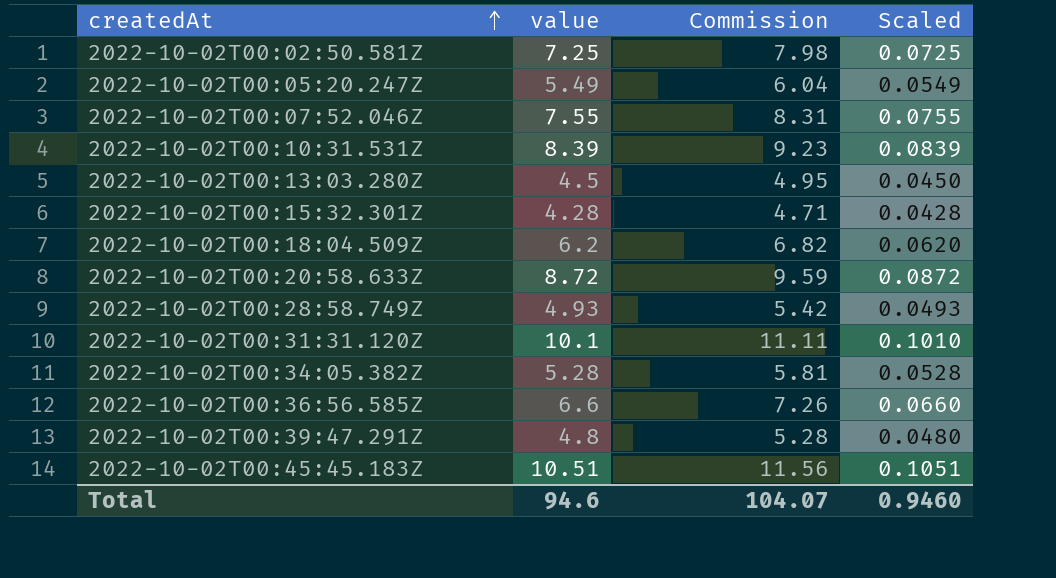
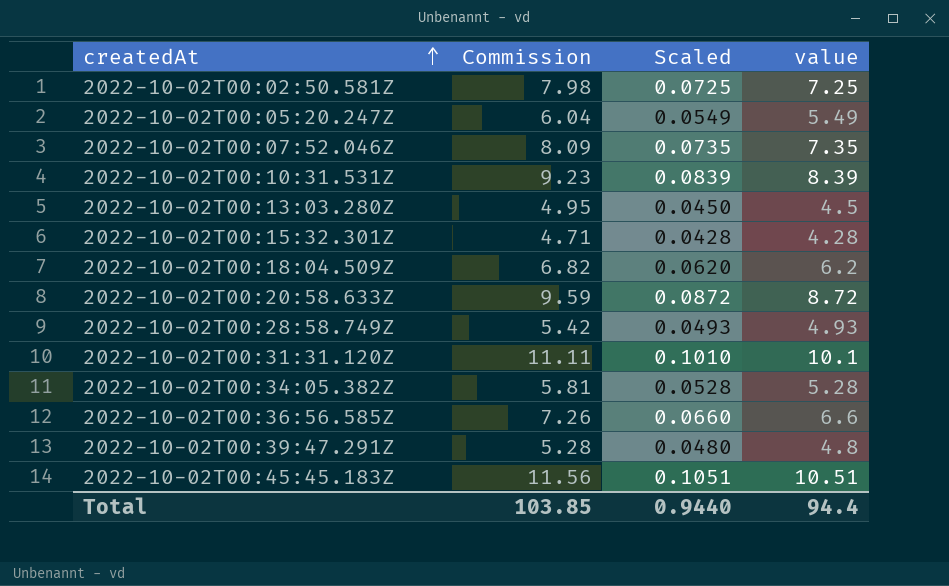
column value | position: 2 -> 4
2022-10-02T00:07:52.046Z | Commission: 8.31 -> 8.09
2022-10-02T00:07:52.046Z | Scaled: 0.0755 -> 0.0735
2022-10-02T00:07:52.046Z | value: 7.55 -> 7.35
Total | Commission: 104.07 -> 103.85
Total | Scaled: 0.9460 -> 0.9440
Total | value: 94.6 -> 94.4

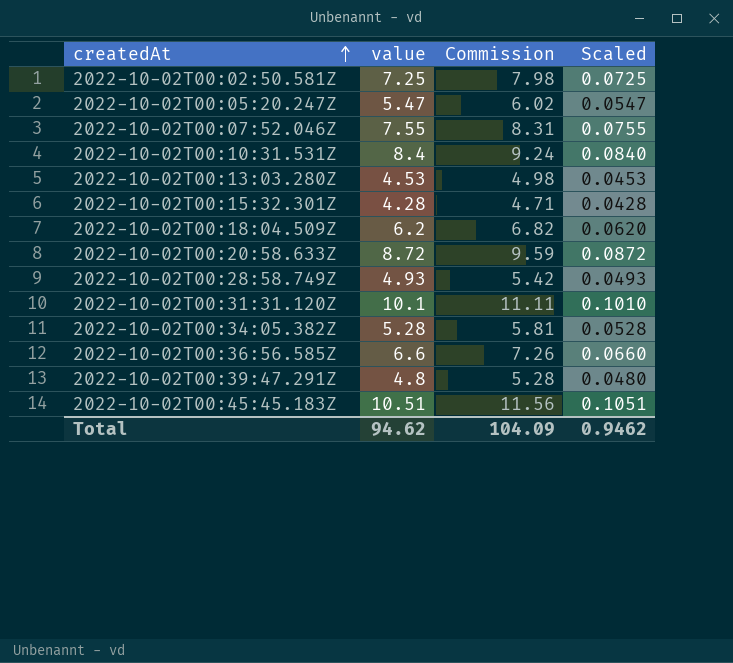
column value | position: 4 -> 2
2022-10-02T00:05:20.247Z | value: 5.49 -> 5.47
2022-10-02T00:05:20.247Z | Commission: 6.04 -> 6.02
2022-10-02T00:05:20.247Z | Scaled: 0.0549 -> 0.0547
2022-10-02T00:07:52.046Z | value: 7.35 -> 7.55
2022-10-02T00:07:52.046Z | Commission: 8.09 -> 8.31
2022-10-02T00:07:52.046Z | Scaled: 0.0735 -> 0.0755
2022-10-02T00:10:31.531Z | value: 8.39 -> 8.4
2022-10-02T00:10:31.531Z | Commission: 9.23 -> 9.24
2022-10-02T00:10:31.531Z | Scaled: 0.0839 -> 0.0840
2022-10-02T00:13:03.280Z | value: 4.5 -> 4.53
2022-10-02T00:13:03.280Z | Commission: 4.95 -> 4.98
2022-10-02T00:13:03.280Z | Scaled: 0.0450 -> 0.0453
Total | value: 94.4 -> 94.62
Total | Commission: 103.85 -> 104.09
Total | Scaled: 0.9440 -> 0.9462

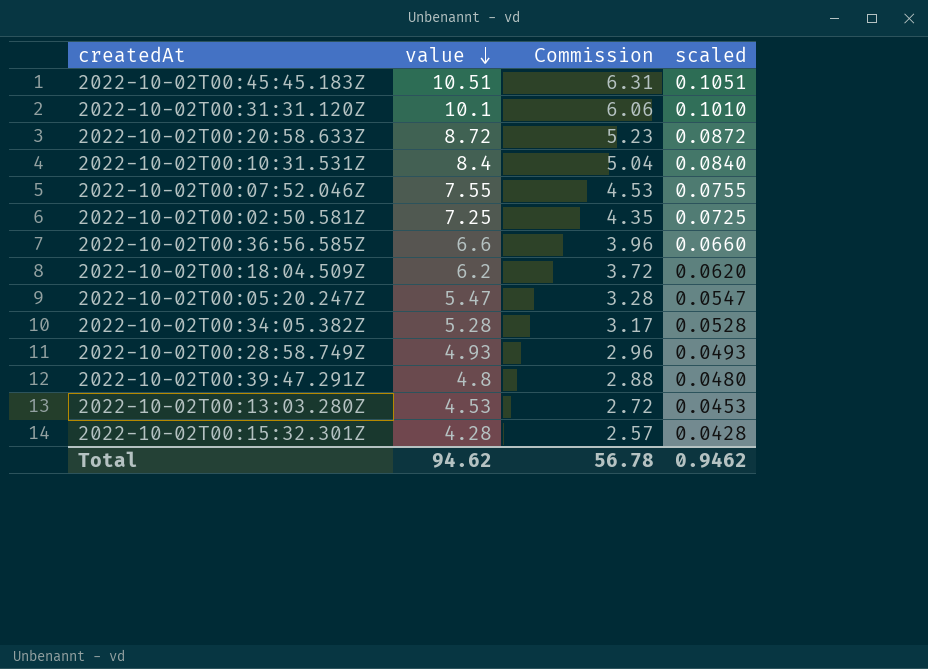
row order: createdAt ascending -> value descending
column Commission | formula: [value] * 1.1 -> [value] * 0.6
column name: Scaled -> scaled
Total | Commission: 104.09 -> 56.78

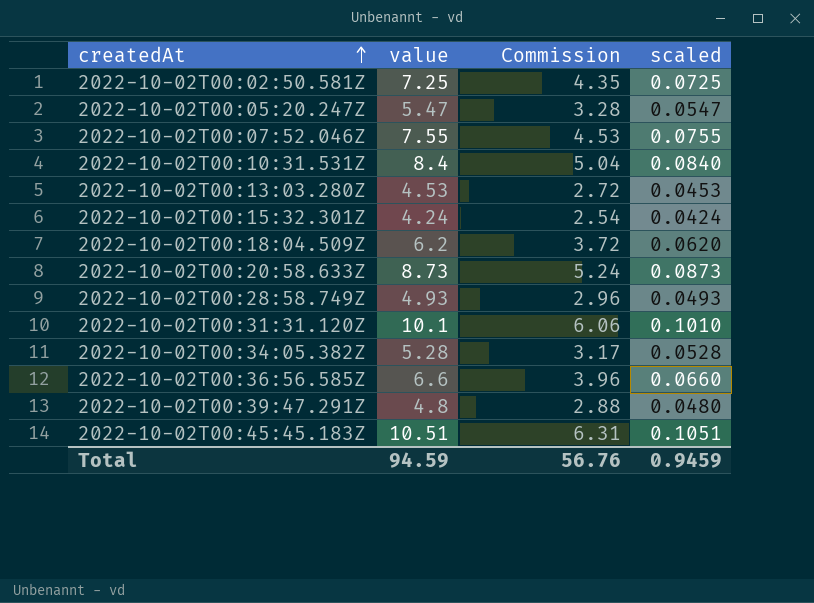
row order: value descending -> createdAt ascending
2022-10-02T00:15:32.301Z | value: 4.28 -> 4.24
2022-10-02T00:15:32.301Z | Commission: 2.57 -> 2.54
2022-10-02T00:15:32.301Z | scaled: 0.0428 -> 0.0424
2022-10-02T00:20:58.633Z | value: 8.72 -> 8.73
2022-10-02T00:20:58.633Z | Commission: 5.23 -> 5.24
2022-10-02T00:20:58.633Z | scaled: 0.0872 -> 0.0873
Total | value: 94.62 -> 94.59
Total | Commission: 56.78 -> 56.76
Total | scaled: 0.9462 -> 0.9459

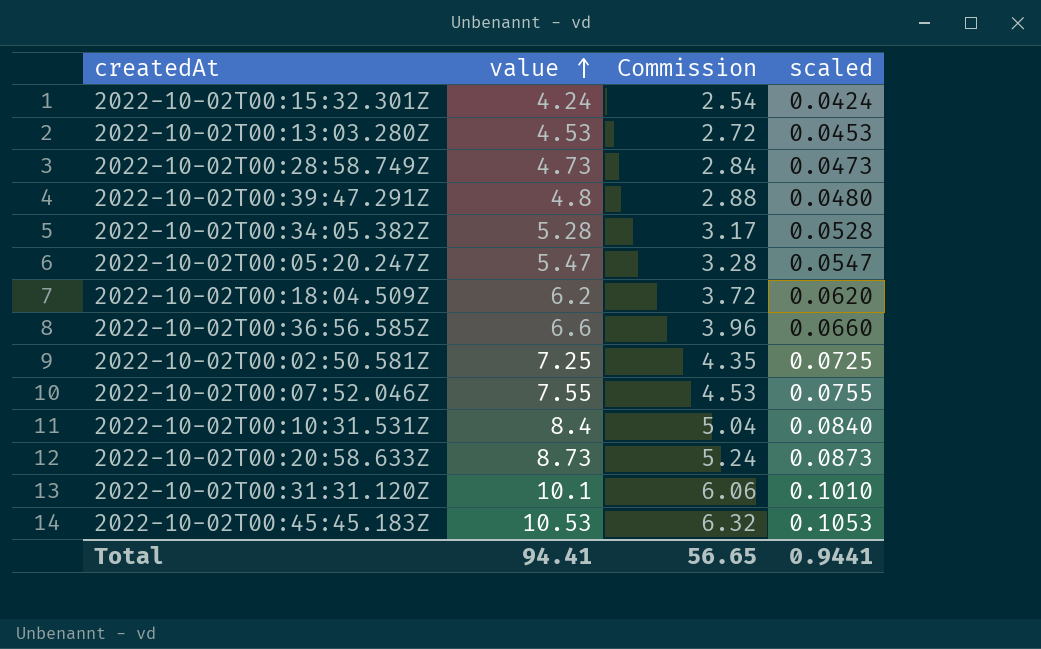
row order: createdAt ascending -> value ascending
2022-10-02T00:28:58.749Z | value: 4.93 -> 4.73
2022-10-02T00:28:58.749Z | Commission: 2.96 -> 2.84
2022-10-02T00:28:58.749Z | scaled: 0.0493 -> 0.0473
2022-10-02T00:45:45.183Z | value: 10.51 -> 10.53
2022-10-02T00:45:45.183Z | Commission: 6.31 -> 6.32
2022-10-02T00:45:45.183Z | scaled: 0.1051 -> 0.1053
Total | value: 94.59 -> 94.41
Total | Commission: 56.76 -> 56.65
Total | scaled: 0.9459 -> 0.9441

